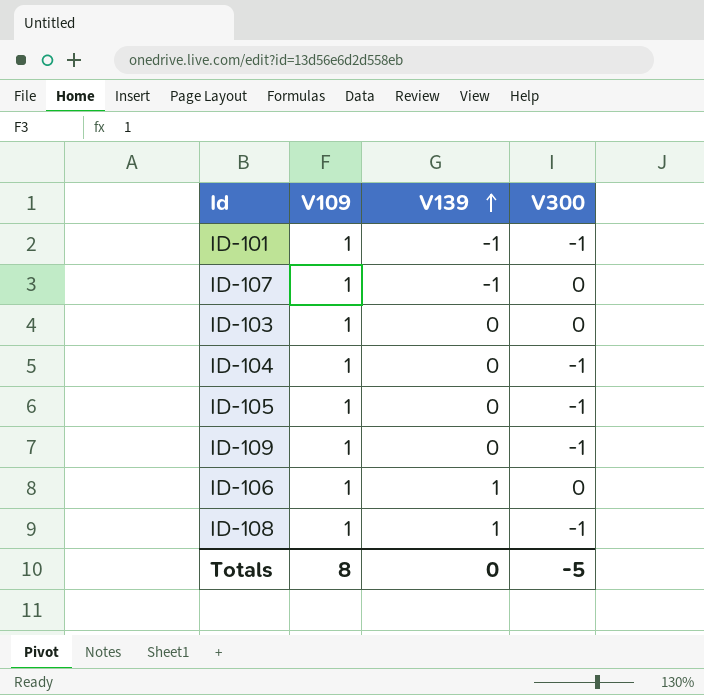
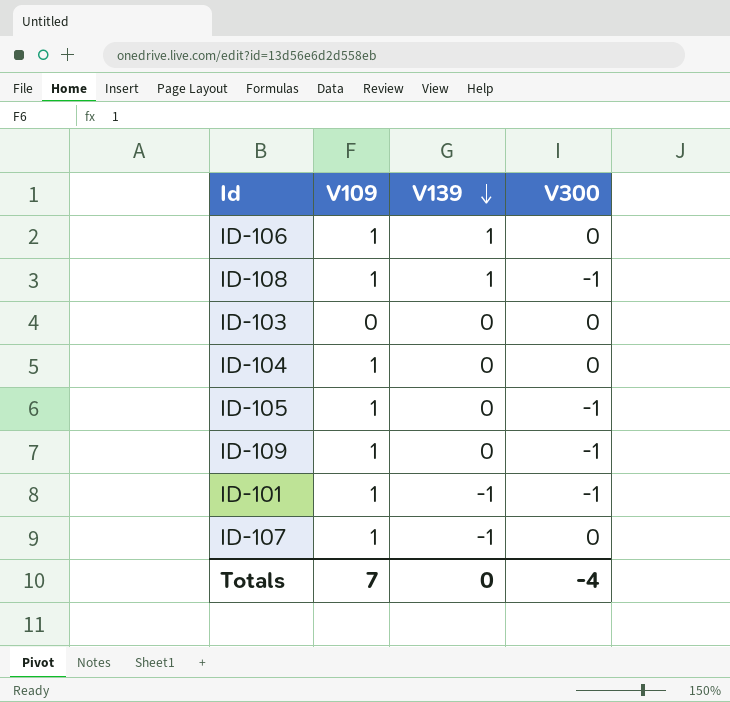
row order: V139 ascending -> V139 descending
ID-103 | V109: 1 -> 0
ID-104 | V300: -1 -> 0
Totals | V109: 8 -> 7
Totals | V300: -5 -> -4

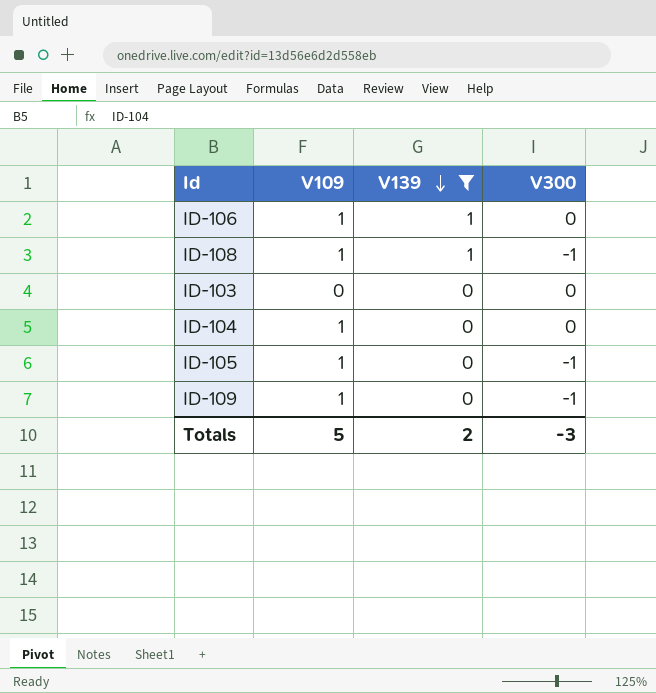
filter: none -> V139 != -1
Totals | V109: 7 -> 5
Totals | V139: 0 -> 2
Totals | V300: -4 -> -3

